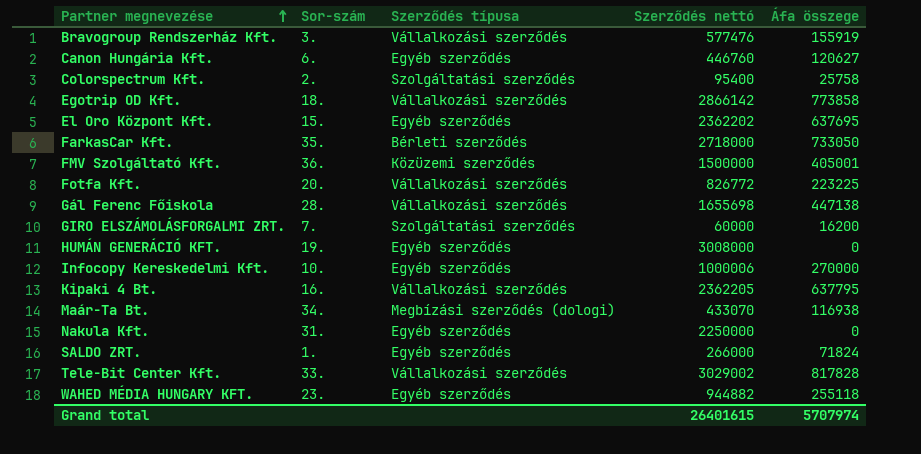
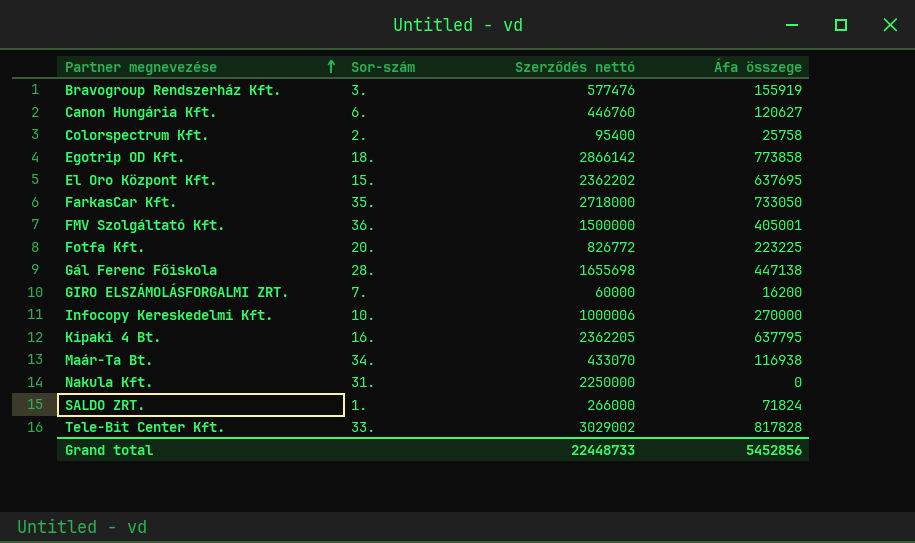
column Szerződés típusa | position: 3 -> none
row HUMÁN GENERÁCIÓ KFT.: 19. | Egyéb szerződés | 3008000 | 0 -> none
row WAHED MÉDIA HUNGARY KFT.: 23. | Egyéb szerződés | 944882 | 255118 -> none
Grand total | Szerződés nettó: 26401615 -> 22448733
Grand total | Áfa összege: 5707974 -> 5452856

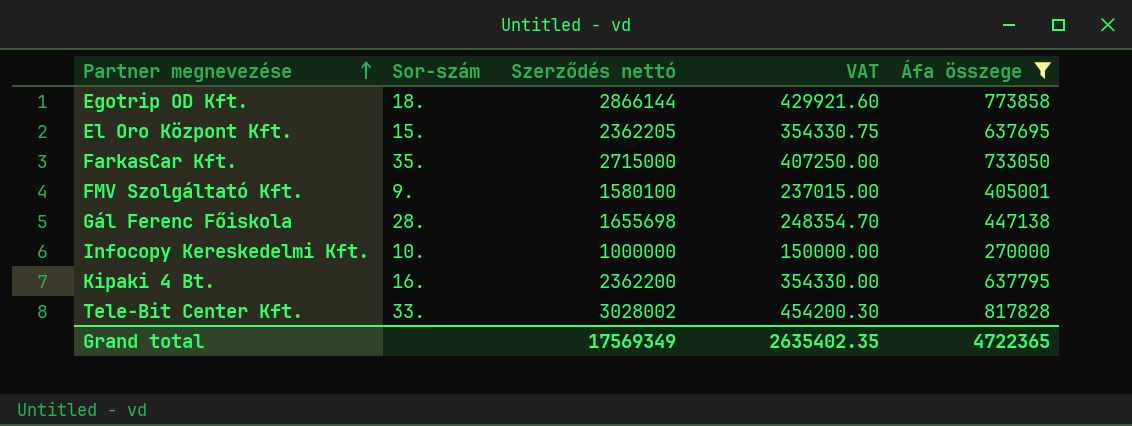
filter: none -> Áfa összege >= 270000
column VAT | formula: none -> [Szerződés nettó] * 0.15
Egotrip OD Kft. | Szerződés nettó: 2866142 -> 2866144
El Oro Központ Kft. | Szerződés nettó: 2362202 -> 2362205
FarkasCar Kft. | Szerződés nettó: 2718000 -> 2715000
FMV Szolgáltató Kft. | Sor-szám: 36. -> 9.
FMV Szolgáltató Kft. | Szerződés nettó: 1500000 -> 1580100
Infocopy Kereskedelmi Kft. | Szerződés nettó: 1000006 -> 1000000
Kipaki 4 Bt. | Szerződés nettó: 2362205 -> 2362200
Tele-Bit Center Kft. | Szerződés nettó: 3029002 -> 3028002
Grand total | Szerződés nettó: 22448733 -> 17569349
Grand total | Áfa összege: 5452856 -> 4722365

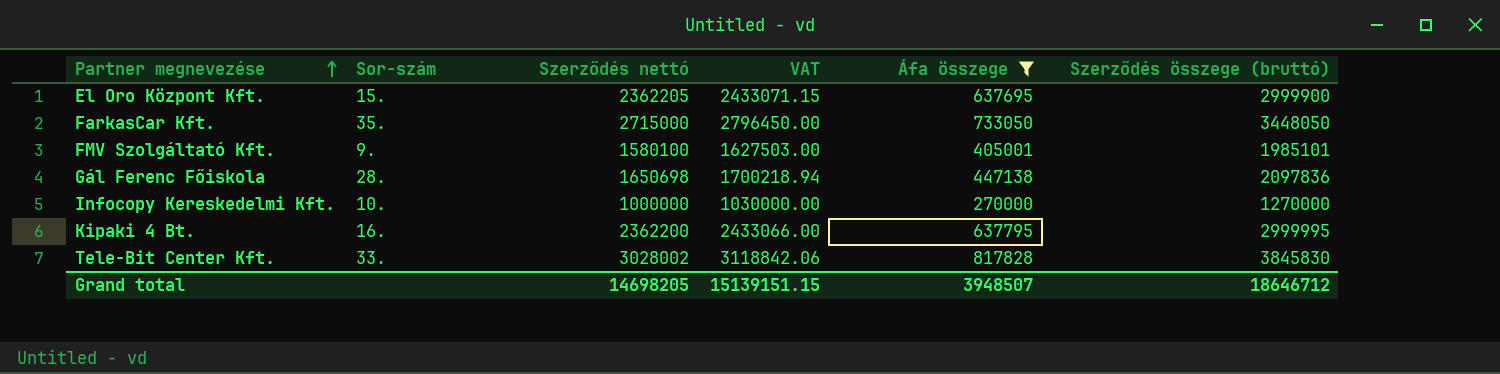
column VAT | formula: [Szerződés nettó] * 0.15 -> [Szerződés nettó] * 1.03
column Szerződés összege (bruttó) | formula: none -> [Szerződés nettó] + [Áfa összege]
row Egotrip OD Kft.: 18. | 2866144 | 429921.60 | 773858 -> none
Gál Ferenc Főiskola | Szerződés nettó: 1655698 -> 1650698
Grand total | Szerződés nettó: 17569349 -> 14698205
Grand total | VAT: 2635402.35 -> 15139151.15
Grand total | Áfa összege: 4722365 -> 3948507

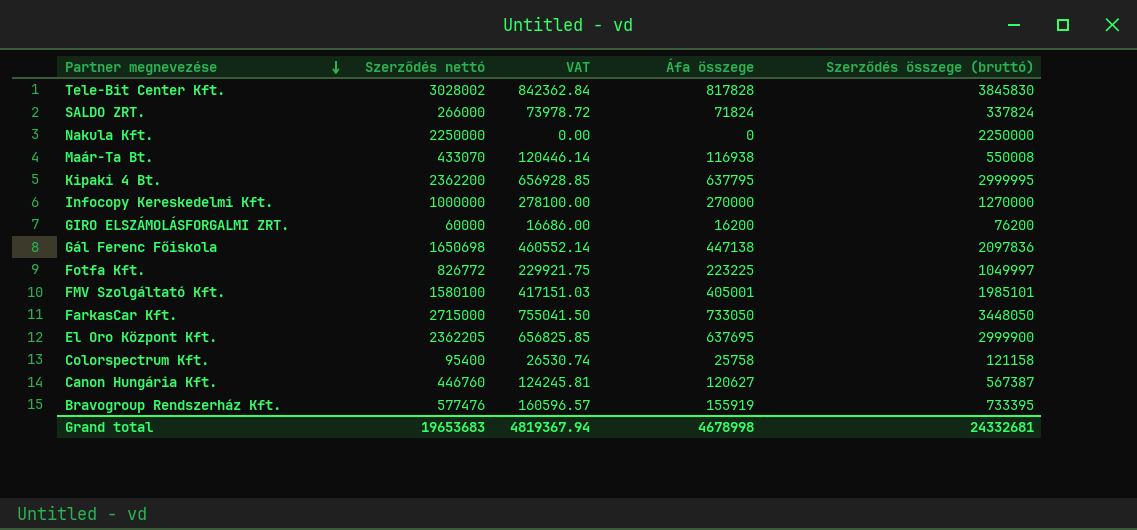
filter: Áfa összege >= 270000 -> none
row order: Partner megnevezése ascending -> Partner megnevezése descending
column Sor-szám | position: 2 -> none
column VAT | formula: [Szerződés nettó] * 1.03 -> [Áfa összege] * 1.03
Grand total | Szerződés nettó: 14698205 -> 19653683
Grand total | VAT: 15139151.15 -> 4819367.94
Grand total | Áfa összege: 3948507 -> 4678998
Grand total | Szerződés összege (bruttó): 18646712 -> 24332681

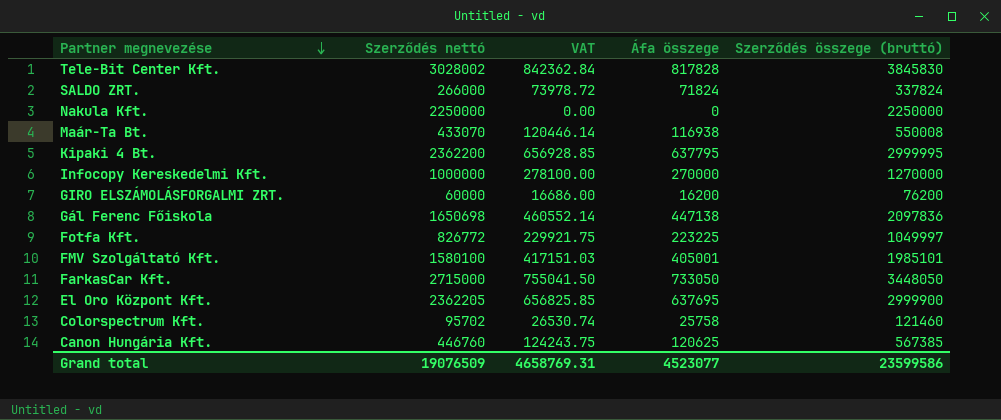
row Bravogroup Rendszerház Kft.: 577476 | 160596.57 | 155919 | 733395 -> none
Colorspectrum Kft. | Szerződés nettó: 95400 -> 95702
Colorspectrum Kft. | Szerződés összege (bruttó): 121158 -> 121460
Canon Hungária Kft. | VAT: 124245.81 -> 124243.75
Canon Hungária Kft. | Áfa összege: 120627 -> 120625
Canon Hungária Kft. | Szerződés összege (bruttó): 567387 -> 567385
Grand total | Szerződés nettó: 19653683 -> 19076509
Grand total | VAT: 4819367.94 -> 4658769.31
Grand total | Áfa összege: 4678998 -> 4523077
Grand total | Szerződés összege (bruttó): 24332681 -> 23599586

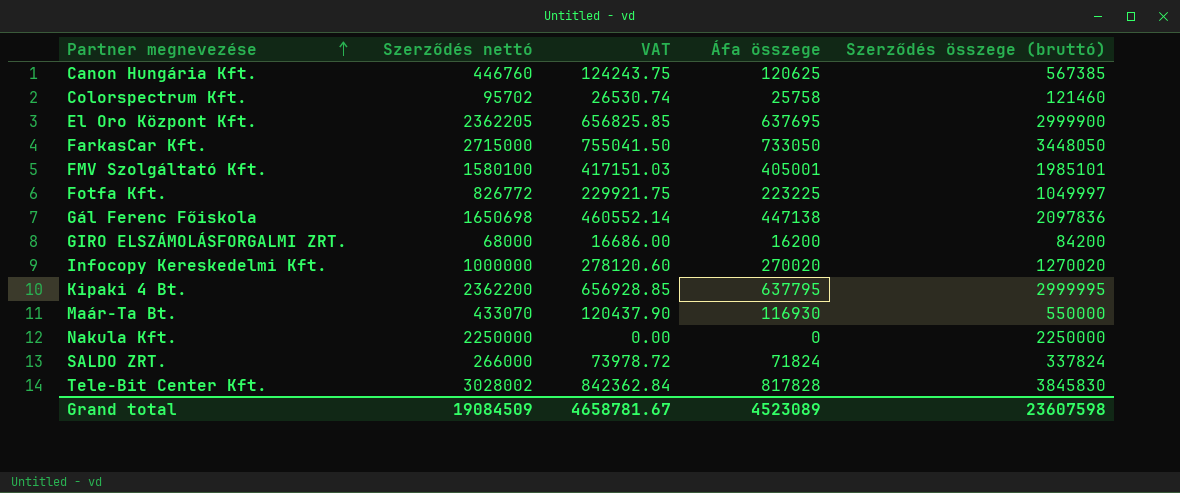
row order: Partner megnevezése descending -> Partner megnevezése ascending
GIRO ELSZÁMOLÁSFORGALMI ZRT. | Szerződés nettó: 60000 -> 68000
GIRO ELSZÁMOLÁSFORGALMI ZRT. | Szerződés összege (bruttó): 76200 -> 84200
Infocopy Kereskedelmi Kft. | VAT: 278100.00 -> 278120.60
Infocopy Kereskedelmi Kft. | Áfa összege: 270000 -> 270020
Infocopy Kereskedelmi Kft. | Szerződés összege (bruttó): 1270000 -> 1270020
Maár-Ta Bt. | VAT: 120446.14 -> 120437.90
Maár-Ta Bt. | Áfa összege: 116938 -> 116930
Maár-Ta Bt. | Szerződés összege (bruttó): 550008 -> 550000
Grand total | Szerződés nettó: 19076509 -> 19084509
Grand total | VAT: 4658769.31 -> 4658781.67
Grand total | Áfa összege: 4523077 -> 4523089
Grand total | Szerződés összege (bruttó): 23599586 -> 23607598

